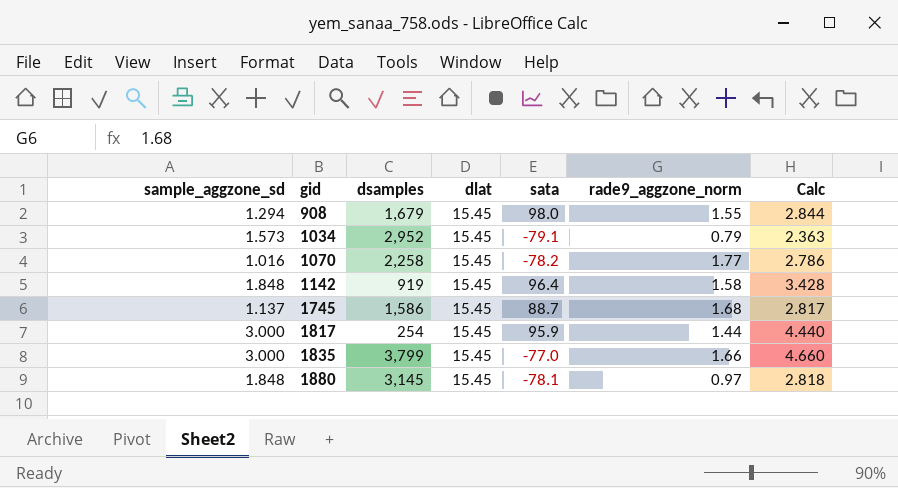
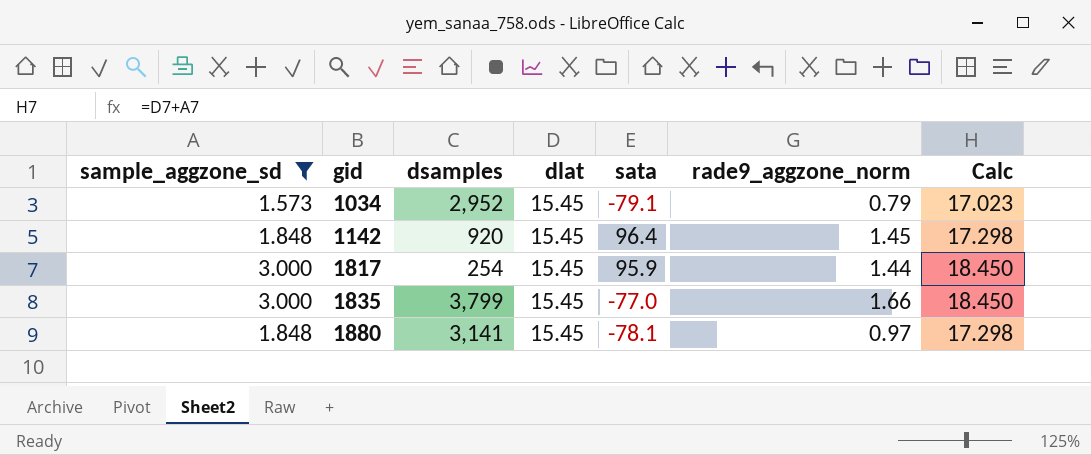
filter: none -> sample_aggzone_sd >= 1.573
column Calc | formula: [sample_aggzone_sd] + [rade9_aggzone_norm] -> [sample_aggzone_sd] + [dlat]
1142 | dsamples: 919 -> 920
1142 | rade9_aggzone_norm: 1.58 -> 1.45
1880 | dsamples: 3,145 -> 3,141

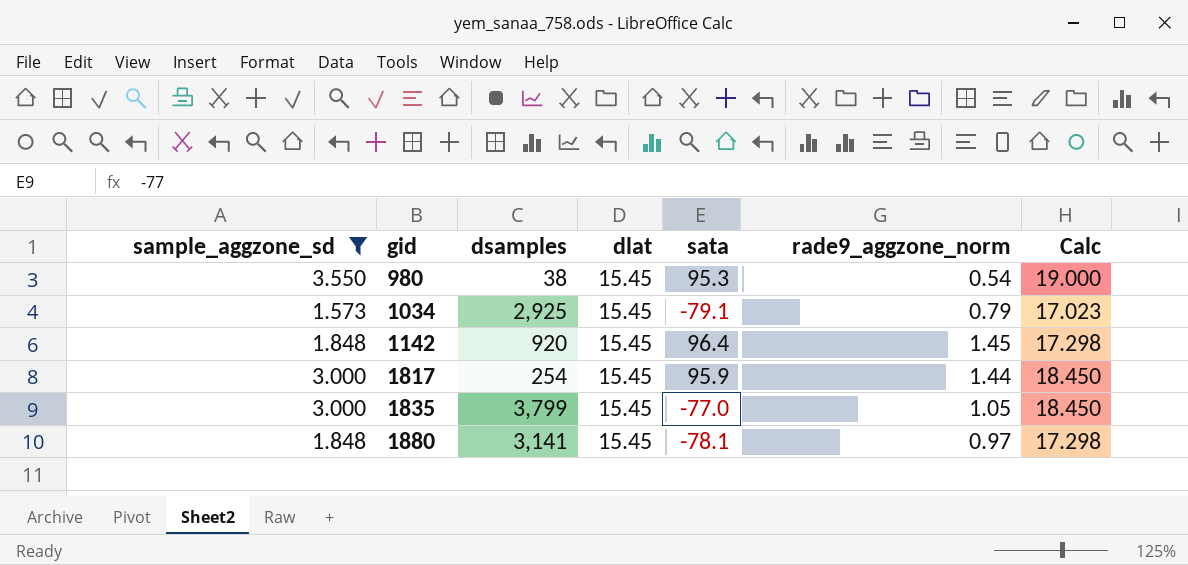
row 980: none -> 3.550 | 38 | 15.45 | 95.3 | 0.54 | 19.000
1034 | dsamples: 2,952 -> 2,925
1835 | rade9_aggzone_norm: 1.66 -> 1.05

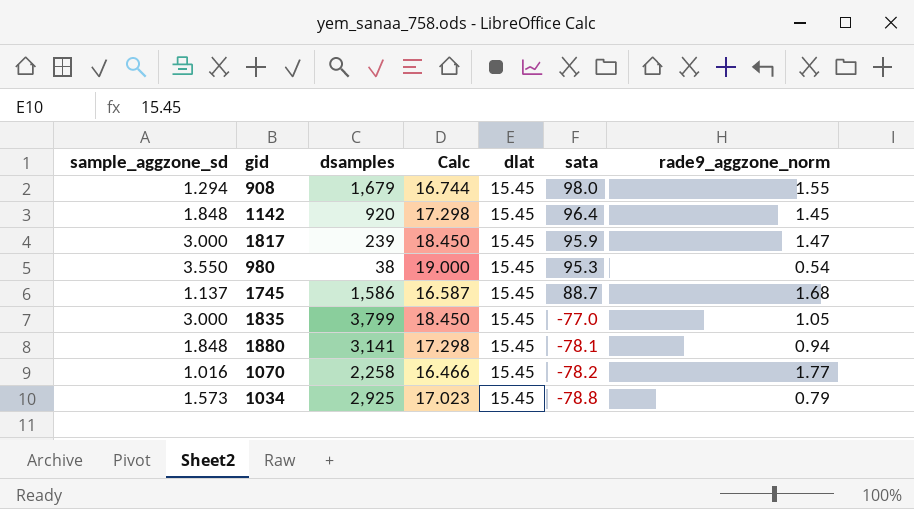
filter: sample_aggzone_sd >= 1.573 -> none
row order: gid ascending -> sata descending
column Calc | position: 7 -> 4
1817 | dsamples: 254 -> 239
1817 | rade9_aggzone_norm: 1.44 -> 1.47
1880 | rade9_aggzone_norm: 0.97 -> 0.94
1034 | sata: -79.1 -> -78.8

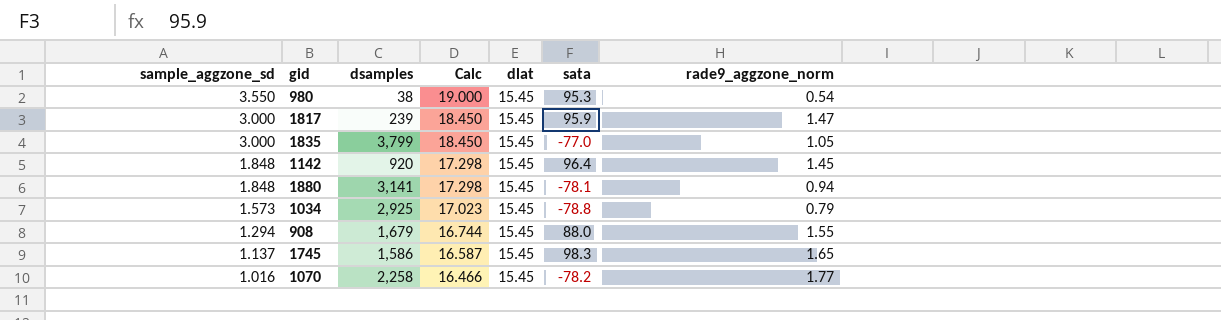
row order: sata descending -> sample_aggzone_sd descending
908 | sata: 98.0 -> 88.0
1745 | sata: 88.7 -> 98.3
1745 | rade9_aggzone_norm: 1.68 -> 1.65

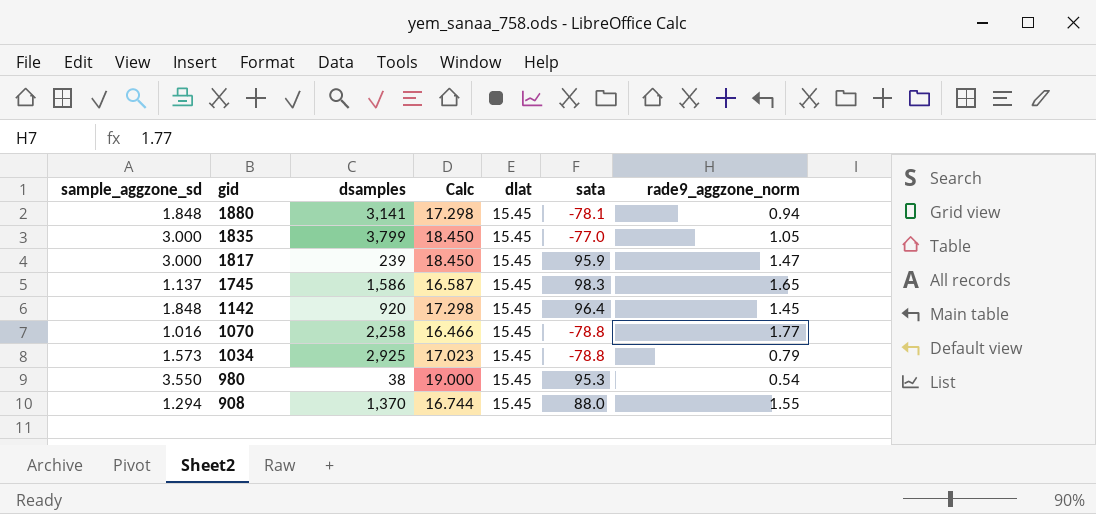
row order: sample_aggzone_sd descending -> gid descending
1070 | sata: -78.2 -> -78.8
908 | dsamples: 1,679 -> 1,370

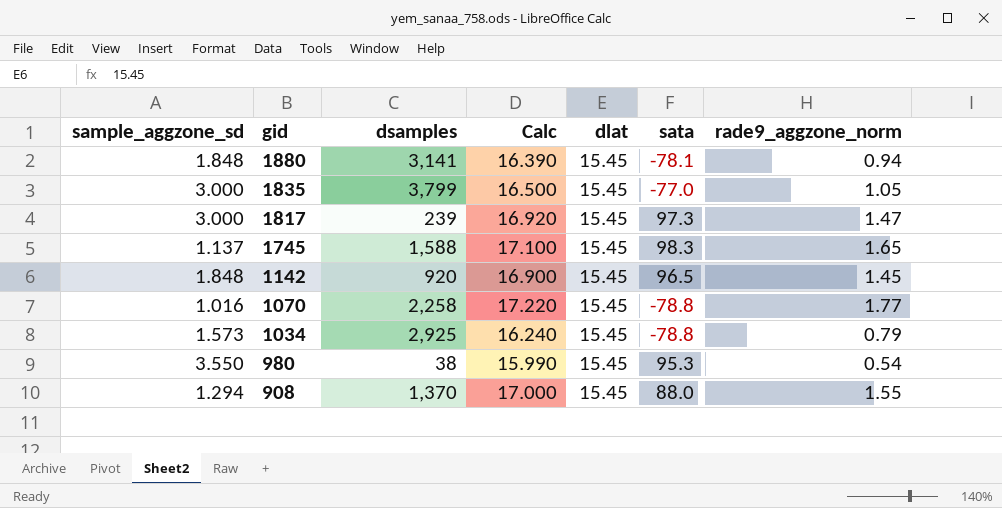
column Calc | formula: [sample_aggzone_sd] + [dlat] -> [dlat] + [rade9_aggzone_norm]
1817 | sata: 95.9 -> 97.3
1745 | dsamples: 1,586 -> 1,588
1142 | sata: 96.4 -> 96.5

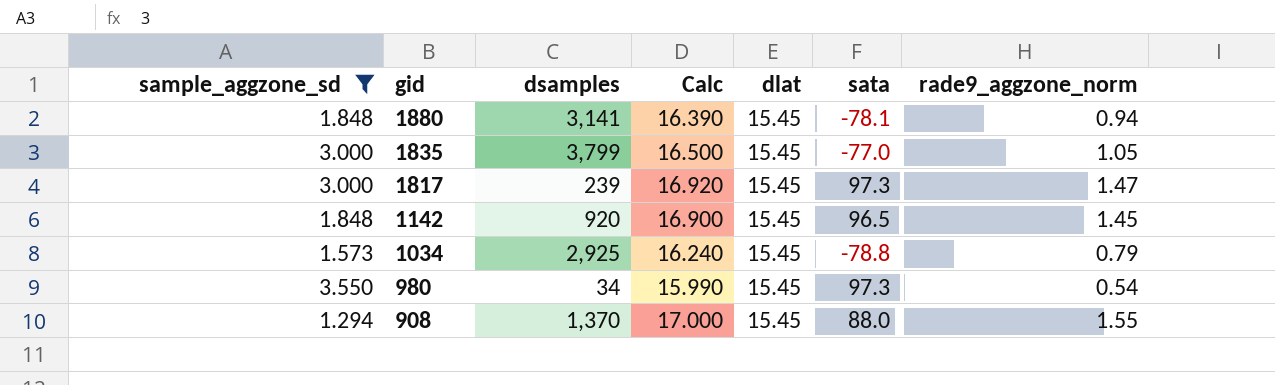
filter: none -> sample_aggzone_sd >= 1.294
980 | dsamples: 38 -> 34
980 | sata: 95.3 -> 97.3

